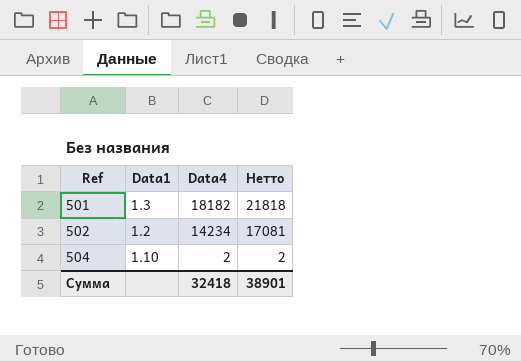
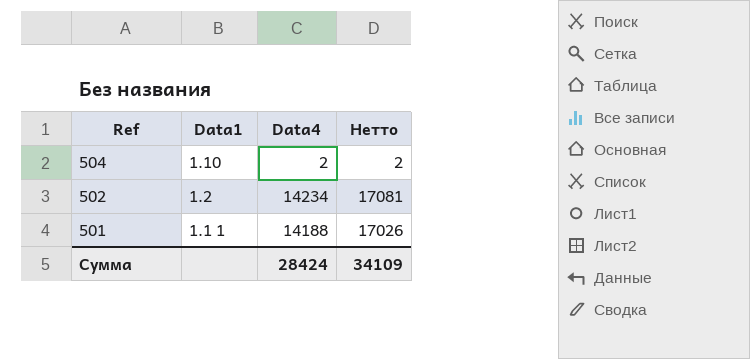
row order: Ref ascending -> Ref descending
501 | Data1: 1.3 -> 1.1 1
501 | Data4: 18182 -> 14188
501 | Нетто: 21818 -> 17026
Сумма | Data4: 32418 -> 28424
Сумма | Нетто: 38901 -> 34109

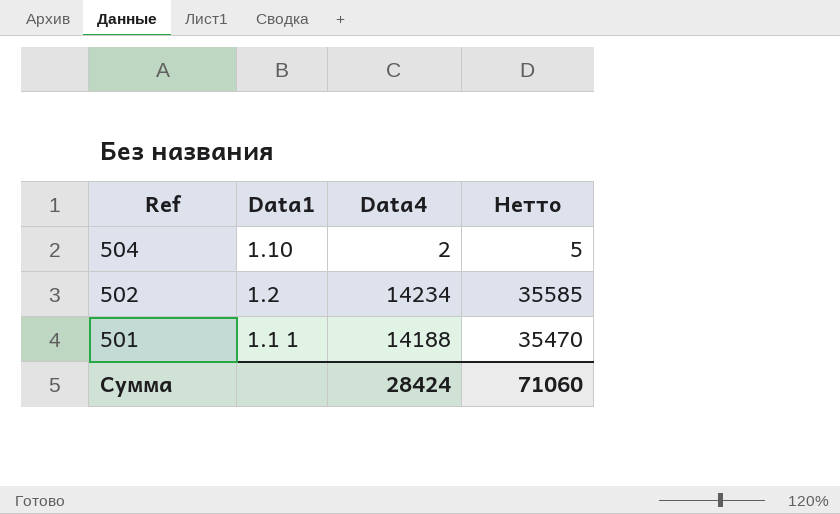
column Нетто | formula: [Data4] * 1,2 -> [Data4] * 2,5
Сумма | Нетто: 34109 -> 71060

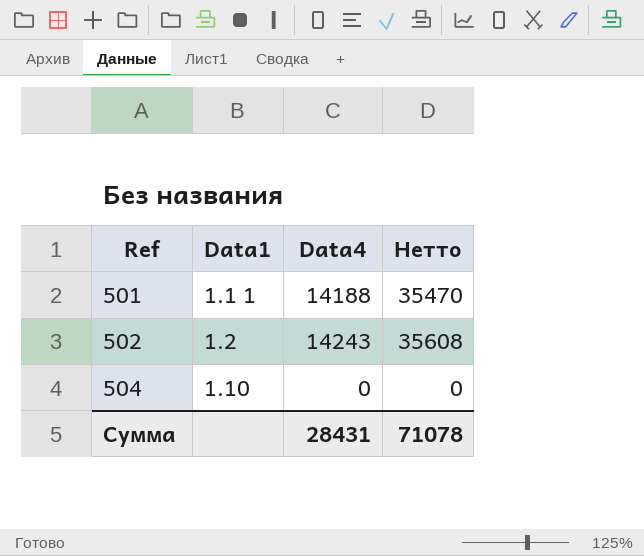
row order: Ref descending -> Ref ascending
502 | Data4: 14234 -> 14243
502 | Нетто: 35585 -> 35608
504 | Data4: 2 -> 0
504 | Нетто: 5 -> 0
Сумма | Data4: 28424 -> 28431
Сумма | Нетто: 71060 -> 71078

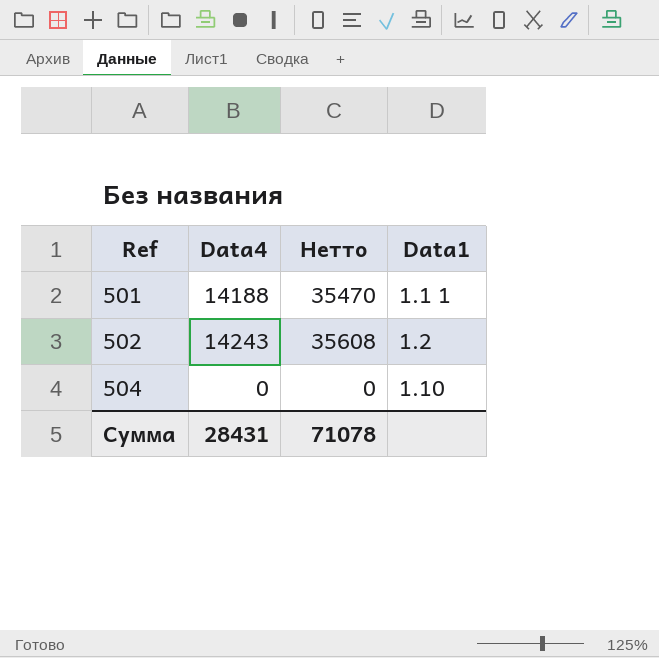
column Data1 | position: 2 -> 4

